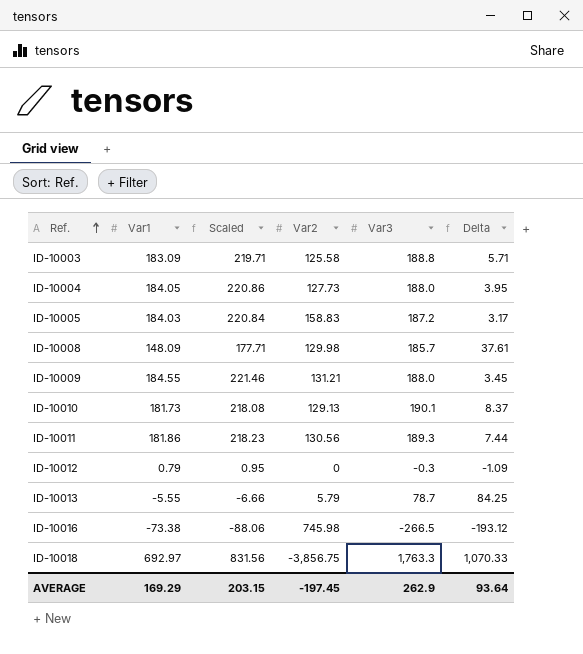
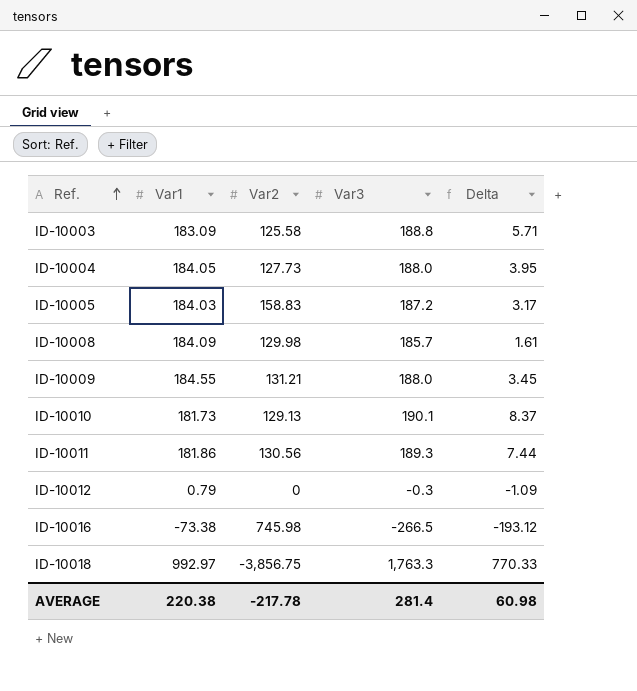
column Scaled | formula: [Var1] * 1.2 -> none
row ID-10013: -5.55 | -6.66 | 5.79 | 78.7 | 84.25 -> none
ID-10008 | Var1: 148.09 -> 184.09
ID-10008 | Delta: 37.61 -> 1.61
ID-10018 | Var1: 692.97 -> 992.97
ID-10018 | Delta: 1,070.33 -> 770.33
AVERAGE | Var1: 169.29 -> 220.38
AVERAGE | Var2: -197.45 -> -217.78
AVERAGE | Var3: 262.9 -> 281.4
AVERAGE | Delta: 93.64 -> 60.98

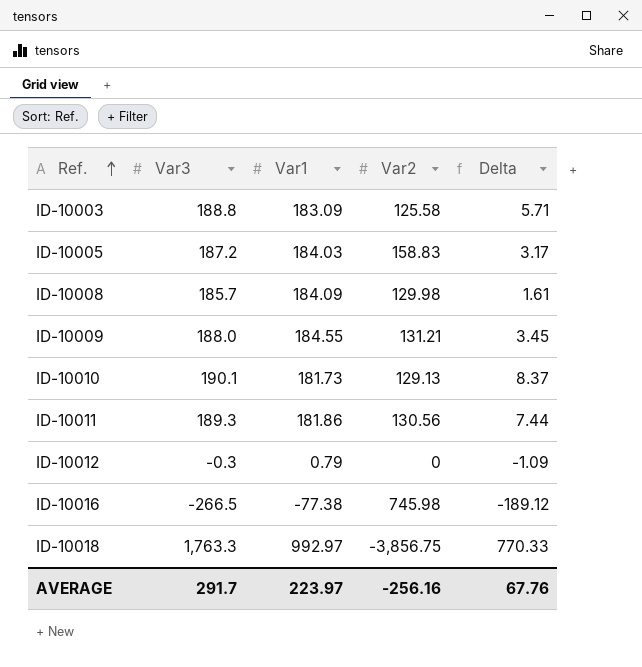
column Var3 | position: 4 -> 2
row ID-10004: 184.05 | 127.73 | 188.0 | 3.95 -> none
ID-10016 | Var1: -73.38 -> -77.38
ID-10016 | Delta: -193.12 -> -189.12
AVERAGE | Var3: 281.4 -> 291.7
AVERAGE | Var1: 220.38 -> 223.97
AVERAGE | Var2: -217.78 -> -256.16
AVERAGE | Delta: 60.98 -> 67.76

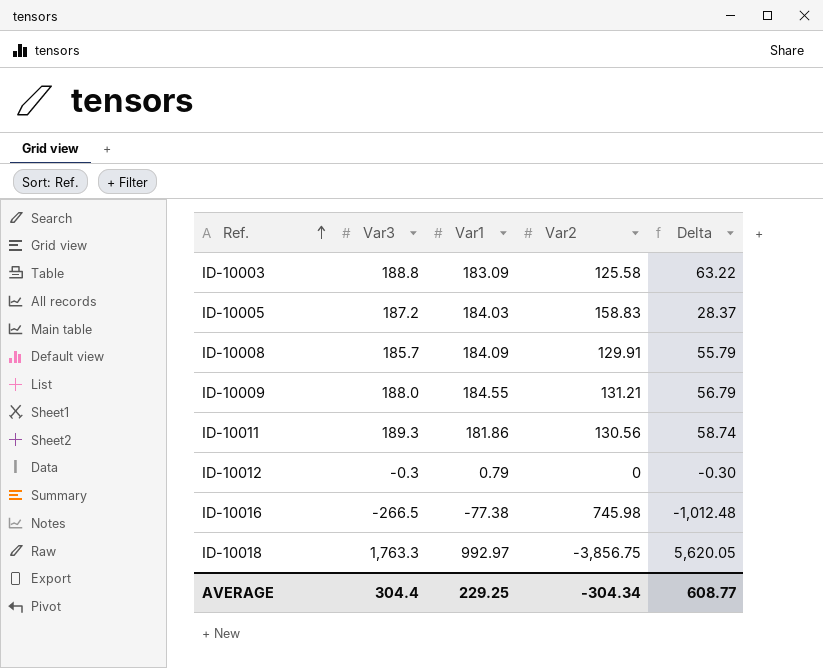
column Delta | formula: [Var3] - [Var1] -> [Var3] - [Var2]
row ID-10010: 190.1 | 181.73 | 129.13 | 8.37 -> none
ID-10008 | Var2: 129.98 -> 129.91
AVERAGE | Var3: 291.7 -> 304.4
AVERAGE | Var1: 223.97 -> 229.25
AVERAGE | Var2: -256.16 -> -304.34
AVERAGE | Delta: 67.76 -> 608.77

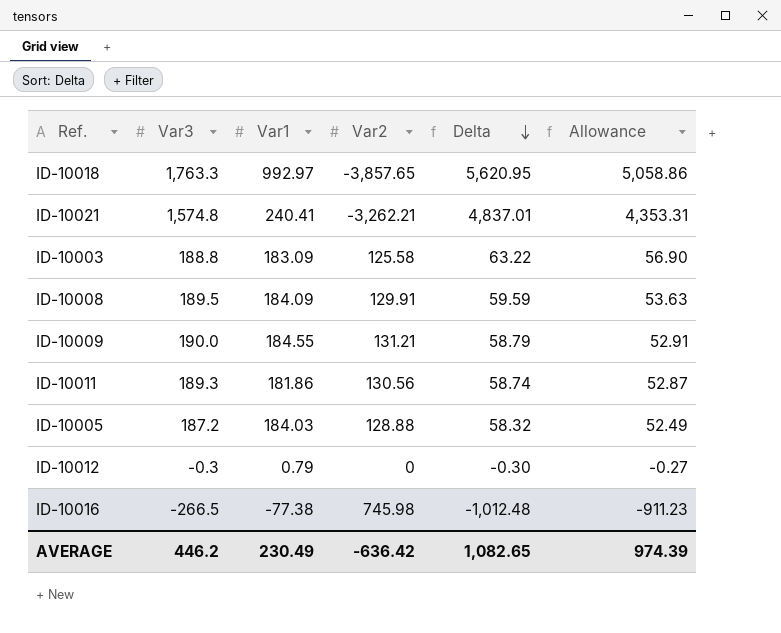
row order: Ref. ascending -> Delta descending
column Allowance | formula: none -> [Delta] * 0.9
ID-10018 | Var2: -3,856.75 -> -3,857.65
ID-10018 | Delta: 5,620.05 -> 5,620.95
row ID-10021: none -> 1,574.8 | 240.41 | -3,262.21 | 4,837.01 | 4,353.31
ID-10008 | Var3: 185.7 -> 189.5
ID-10008 | Delta: 55.79 -> 59.59
ID-10009 | Var3: 188.0 -> 190.0
ID-10009 | Delta: 56.79 -> 58.79
ID-10005 | Var2: 158.83 -> 128.88
ID-10005 | Delta: 28.37 -> 58.32
AVERAGE | Var3: 304.4 -> 446.2
AVERAGE | Var1: 229.25 -> 230.49
AVERAGE | Var2: -304.34 -> -636.42
AVERAGE | Delta: 608.77 -> 1,082.65

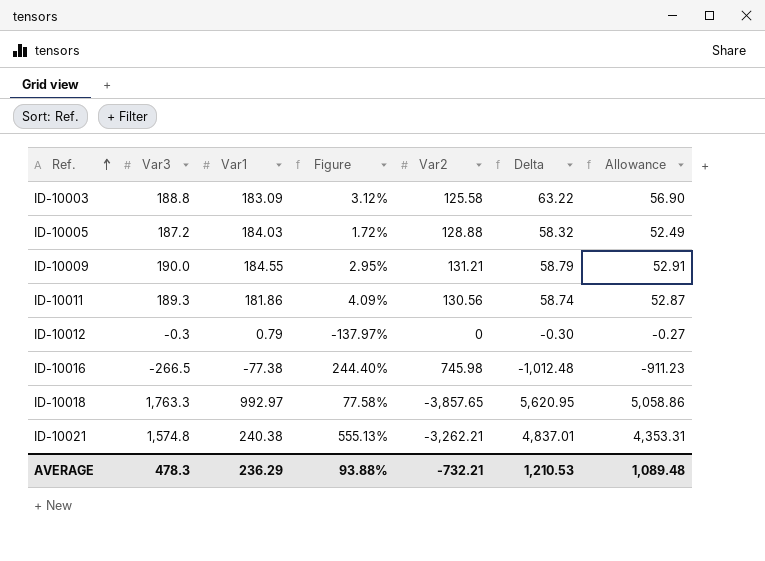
row order: Delta descending -> Ref. ascending
column Figure | formula: none -> ([Var3] - [Var1]) / [Var1]
row ID-10008: 189.5 | 184.09 | 129.91 | 59.59 | 53.63 -> none
ID-10021 | Var1: 240.41 -> 240.38
AVERAGE | Var3: 446.2 -> 478.3
AVERAGE | Var1: 230.49 -> 236.29
AVERAGE | Var2: -636.42 -> -732.21
AVERAGE | Delta: 1,082.65 -> 1,210.53
AVERAGE | Allowance: 974.39 -> 1,089.48

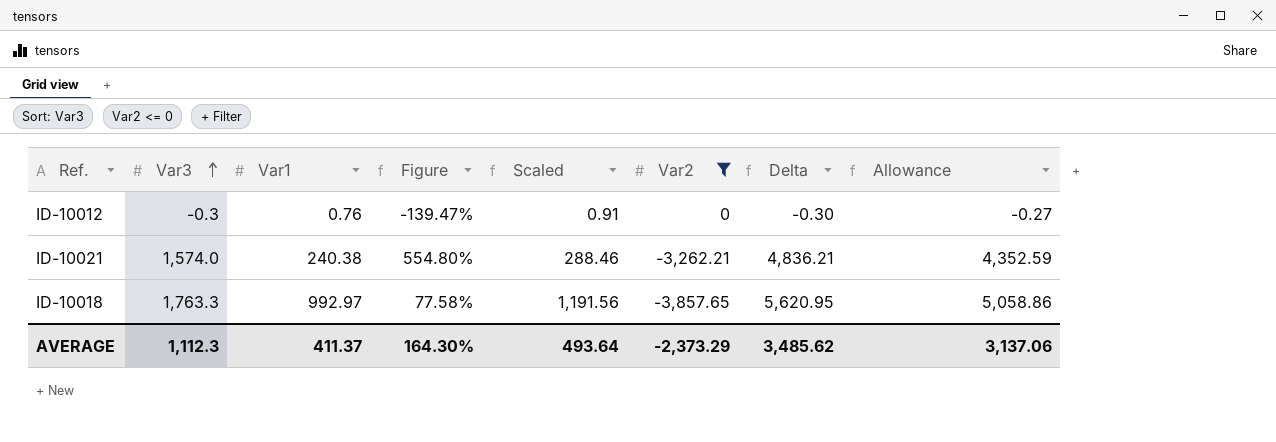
filter: none -> Var2 <= 0
row order: Ref. ascending -> Var3 ascending
column Scaled | formula: none -> [Var1] * 1.2
ID-10012 | Var1: 0.79 -> 0.76
ID-10012 | Figure: -137.97% -> -139.47%
ID-10021 | Var3: 1,574.8 -> 1,574.0
ID-10021 | Figure: 555.13% -> 554.80%
ID-10021 | Delta: 4,837.01 -> 4,836.21
ID-10021 | Allowance: 4,353.31 -> 4,352.59
AVERAGE | Var3: 478.3 -> 1,112.3
AVERAGE | Var1: 236.29 -> 411.37
AVERAGE | Figure: 93.88% -> 164.30%
AVERAGE | Var2: -732.21 -> -2,373.29
AVERAGE | Delta: 1,210.53 -> 3,485.62
AVERAGE | Allowance: 1,089.48 -> 3,137.06

